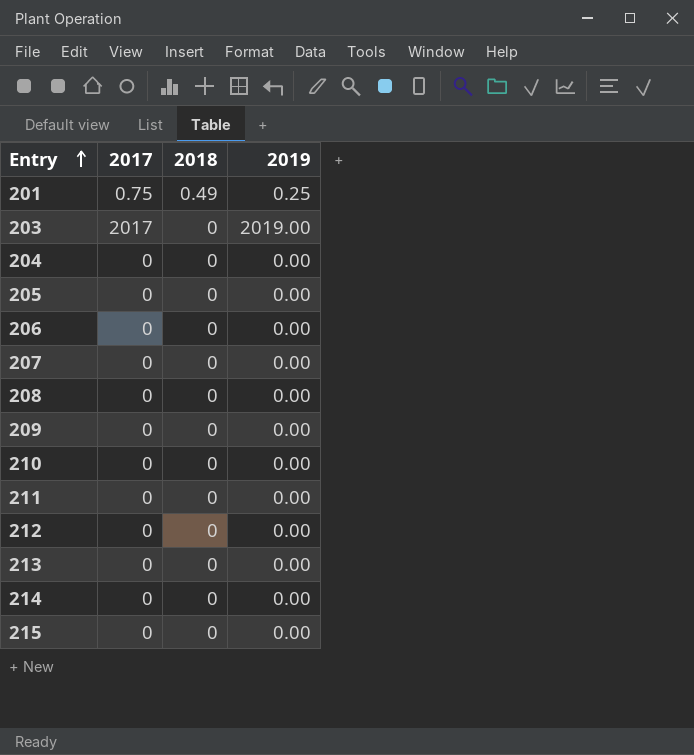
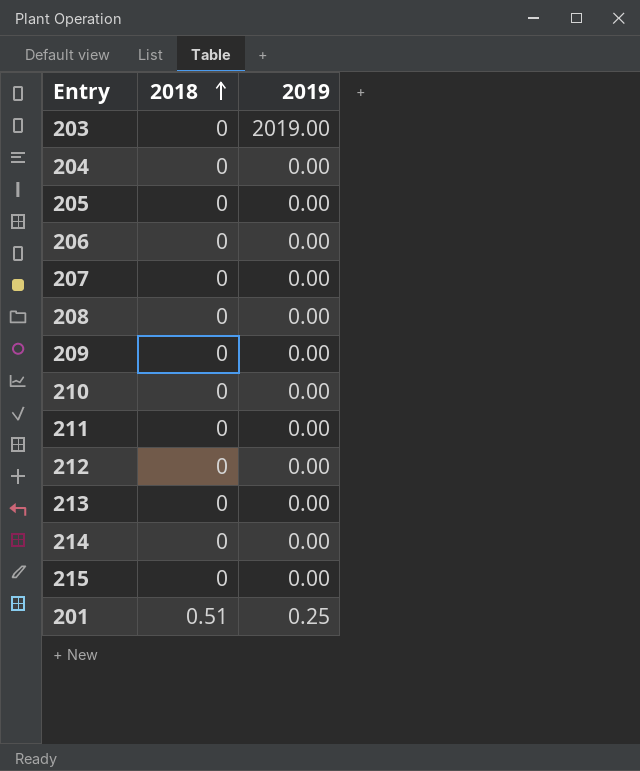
row order: Entry ascending -> 2018 ascending
column 2017 | position: 2 -> none
201 | 2018: 0.49 -> 0.51

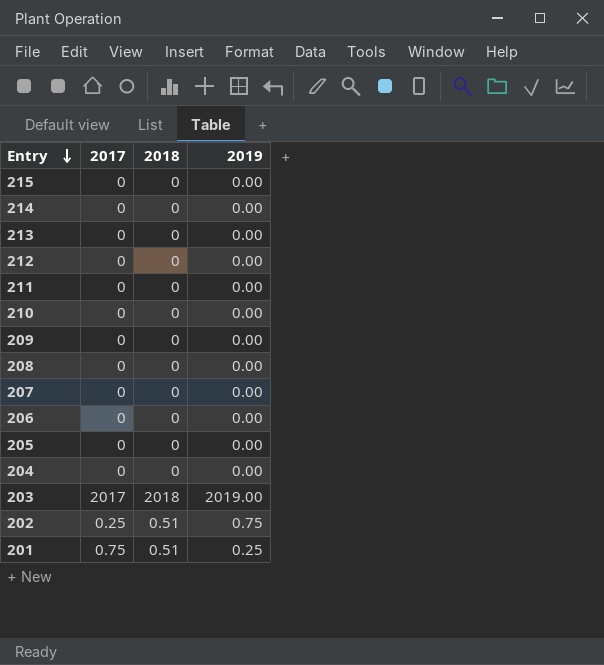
row order: 2018 ascending -> Entry descending
column 2017 | position: none -> 2
203 | 2018: 0 -> 2018
row 202: none -> 0.25 | 0.51 | 0.75

